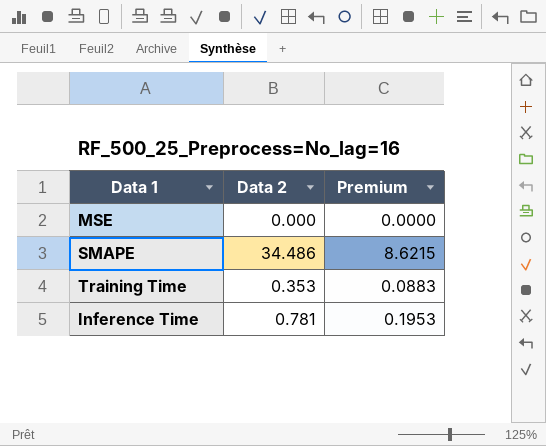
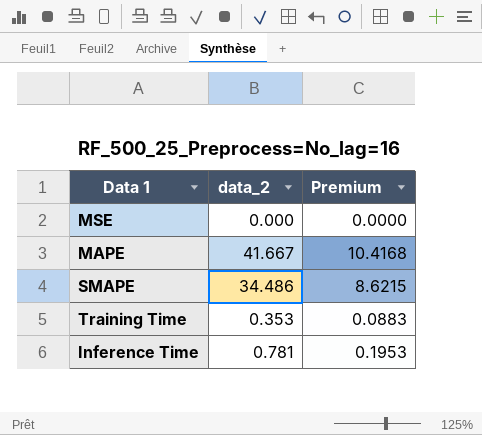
column name: Data 2 -> data_2
row MAPE: none -> 41.667 | 10.4168

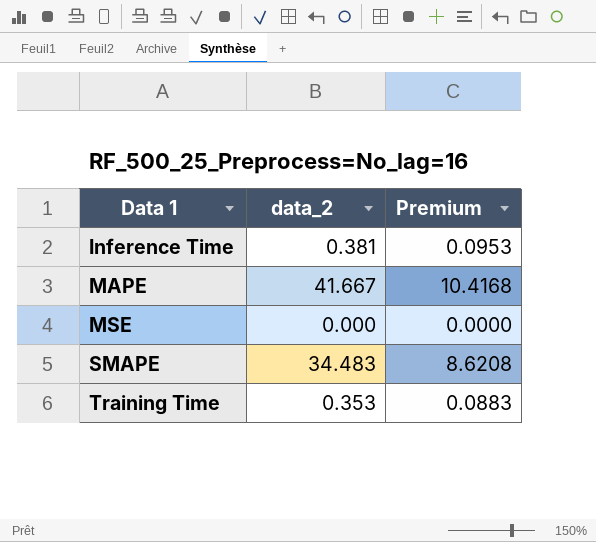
row order: none -> Data 1 ascending
Inference Time | data_2: 0.781 -> 0.381
Inference Time | Premium: 0.1953 -> 0.0953
SMAPE | data_2: 34.486 -> 34.483
SMAPE | Premium: 8.6215 -> 8.6208

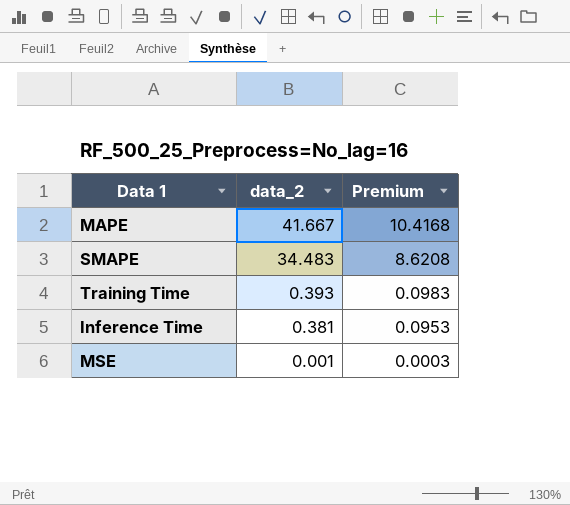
row order: Data 1 ascending -> data_2 descending
Training Time | data_2: 0.353 -> 0.393
Training Time | Premium: 0.0883 -> 0.0983
MSE | data_2: 0.000 -> 0.001
MSE | Premium: 0.0000 -> 0.0003

